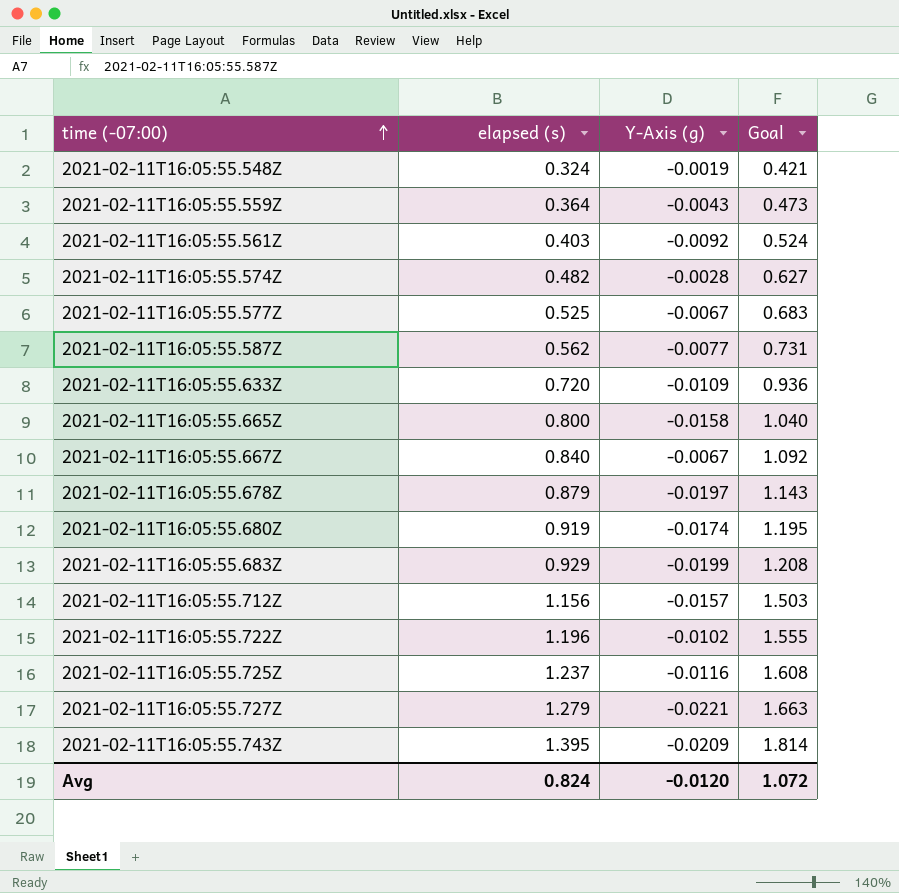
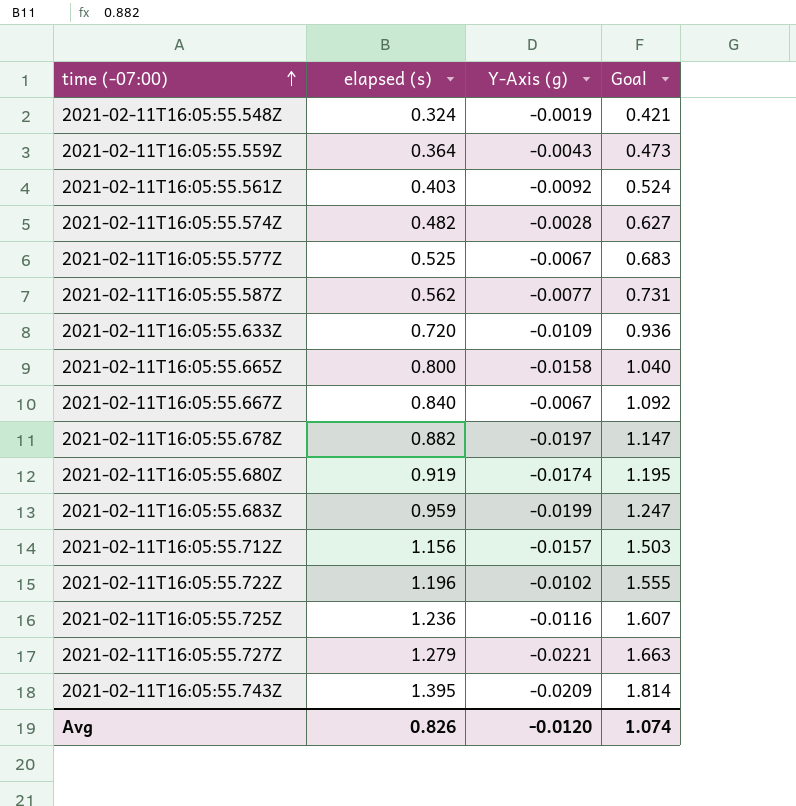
2021-02-11T16:05:55.678Z | elapsed (s): 0.879 -> 0.882
2021-02-11T16:05:55.678Z | Goal: 1.143 -> 1.147
2021-02-11T16:05:55.683Z | elapsed (s): 0.929 -> 0.959
2021-02-11T16:05:55.683Z | Goal: 1.208 -> 1.247
2021-02-11T16:05:55.725Z | elapsed (s): 1.237 -> 1.236
2021-02-11T16:05:55.725Z | Goal: 1.608 -> 1.607
Avg | elapsed (s): 0.824 -> 0.826
Avg | Goal: 1.072 -> 1.074

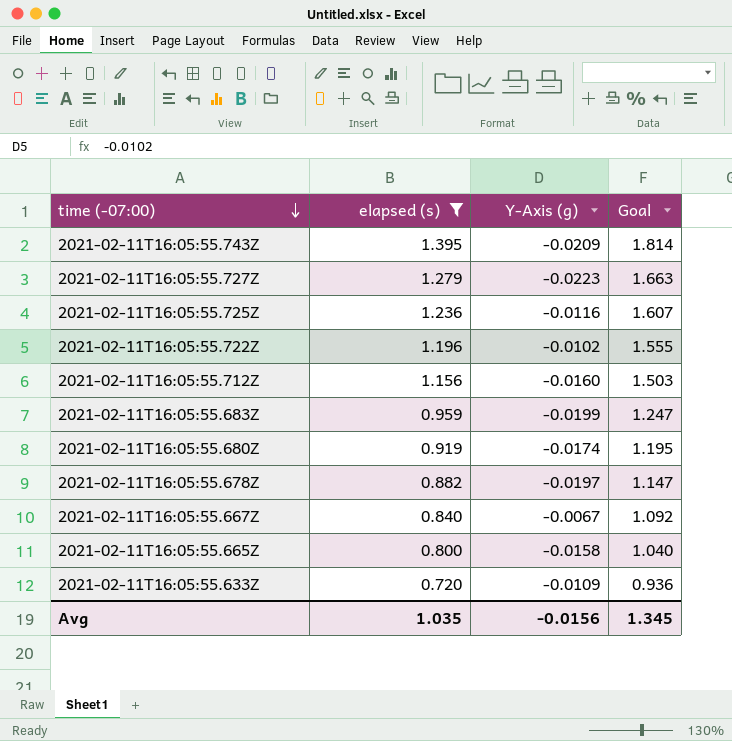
filter: none -> elapsed (s) >= 0.720
row order: time (-07:00) ascending -> time (-07:00) descending
2021-02-11T16:05:55.727Z | Y-Axis (g): -0.0221 -> -0.0223
2021-02-11T16:05:55.712Z | Y-Axis (g): -0.0157 -> -0.0160
Avg | elapsed (s): 0.826 -> 1.035
Avg | Y-Axis (g): -0.0120 -> -0.0156
Avg | Goal: 1.074 -> 1.345

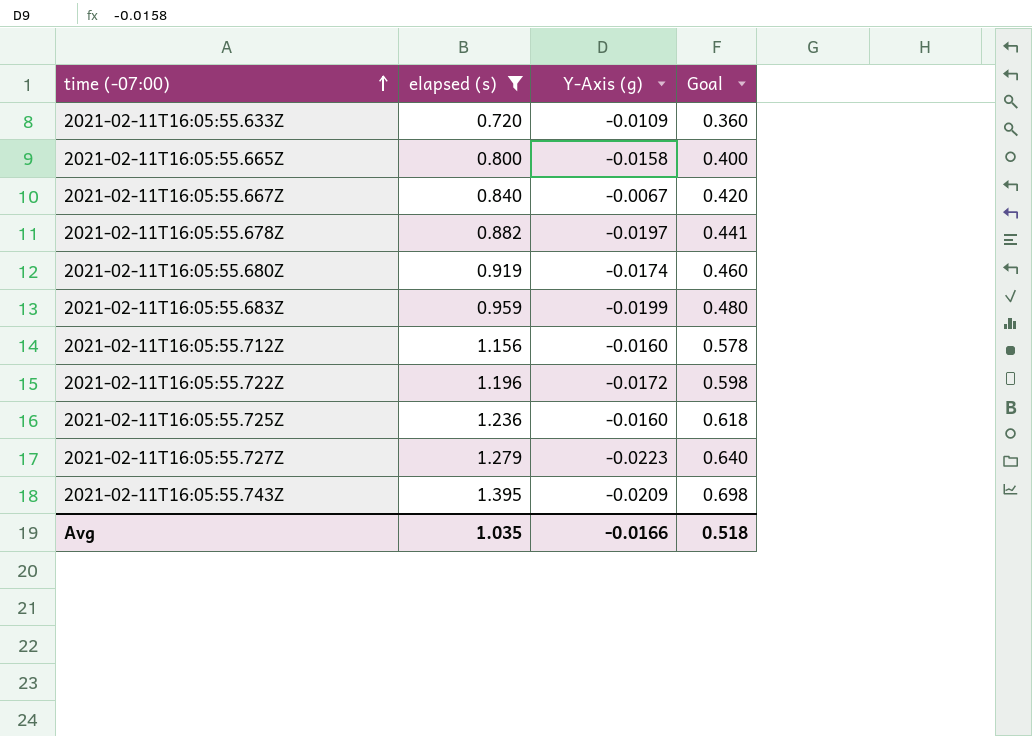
row order: time (-07:00) descending -> time (-07:00) ascending
column Goal | formula: [elapsed (s)] * 1.3 -> [elapsed (s)] * 0.5
2021-02-11T16:05:55.722Z | Y-Axis (g): -0.0102 -> -0.0172
2021-02-11T16:05:55.725Z | Y-Axis (g): -0.0116 -> -0.0160
Avg | Y-Axis (g): -0.0156 -> -0.0166
Avg | Goal: 1.345 -> 0.518

